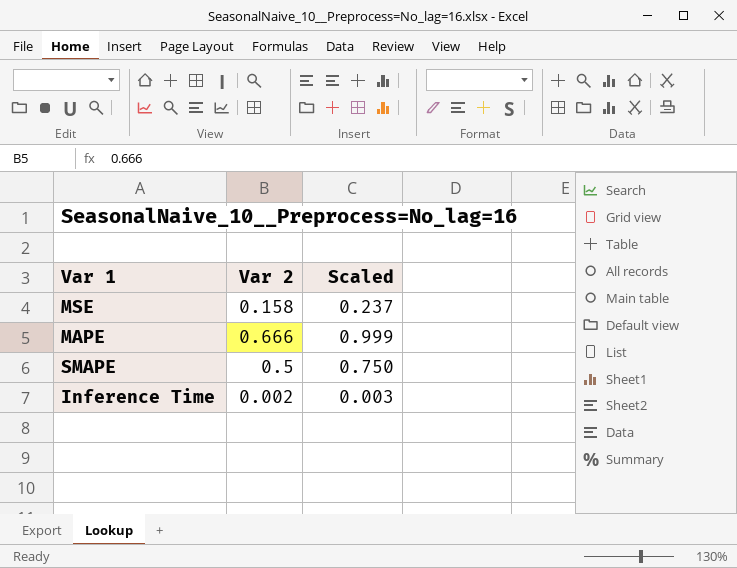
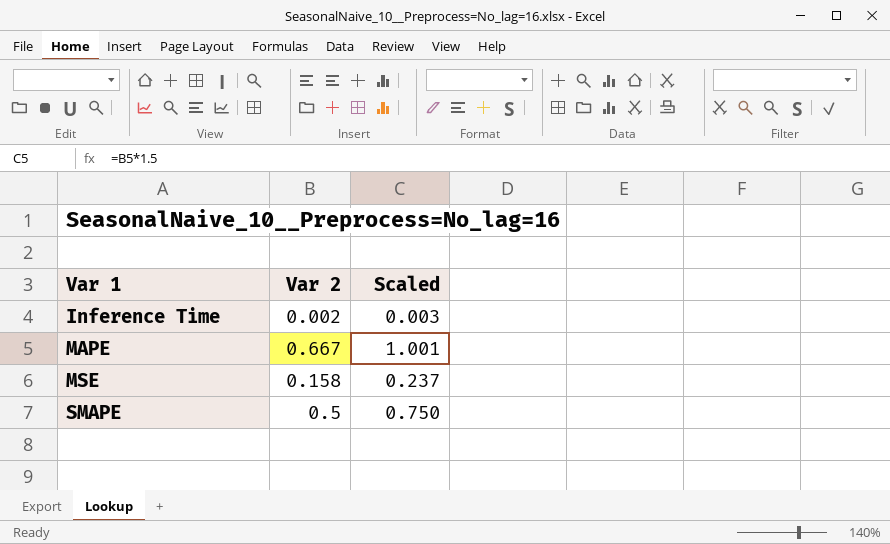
row order: none -> Var 1 ascending
MAPE | Var 2: 0.666 -> 0.667
MAPE | Scaled: 0.999 -> 1.001

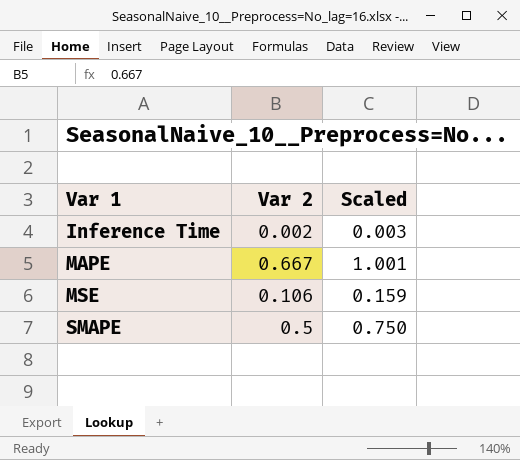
MSE | Var 2: 0.158 -> 0.106
MSE | Scaled: 0.237 -> 0.159

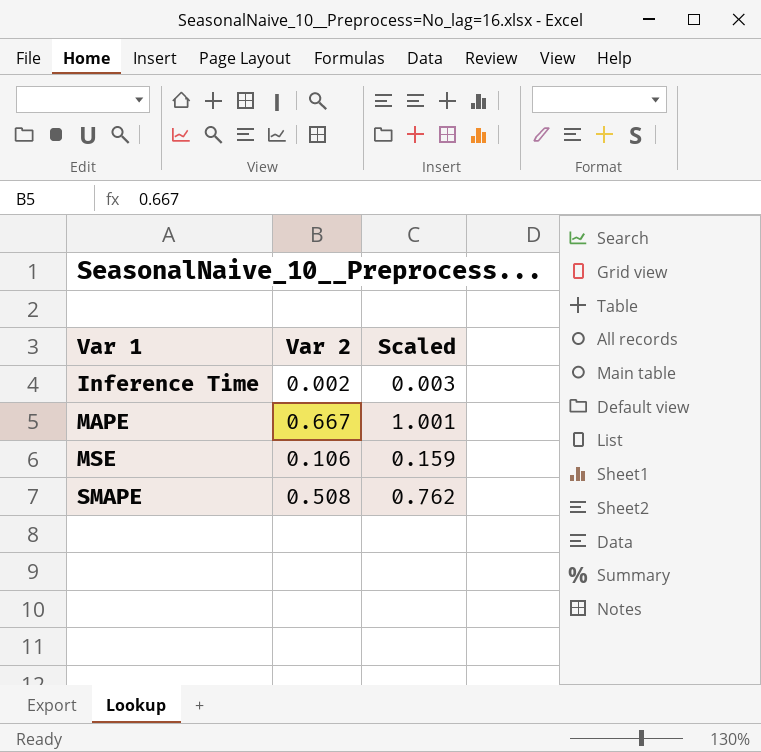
SMAPE | Var 2: 0.5 -> 0.508
SMAPE | Scaled: 0.750 -> 0.762

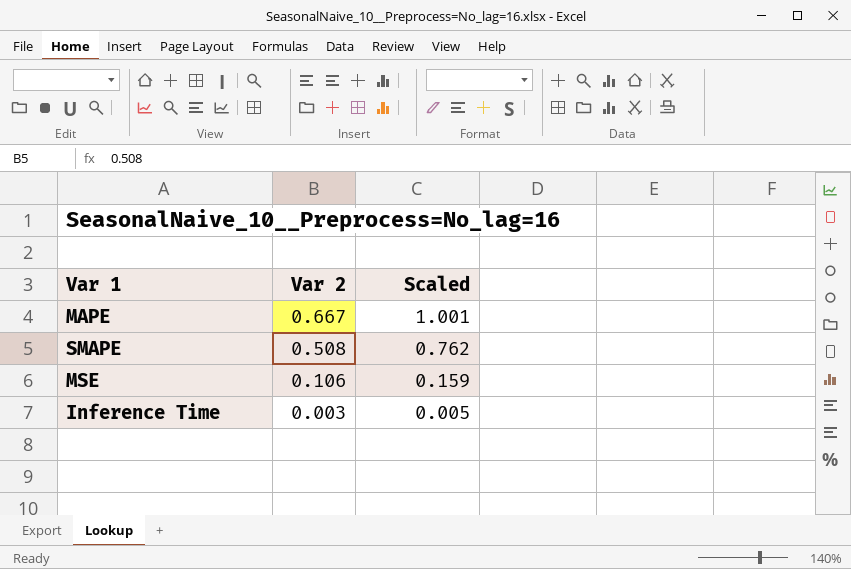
row order: Var 1 ascending -> Var 2 descending
Inference Time | Var 2: 0.002 -> 0.003
Inference Time | Scaled: 0.003 -> 0.005

